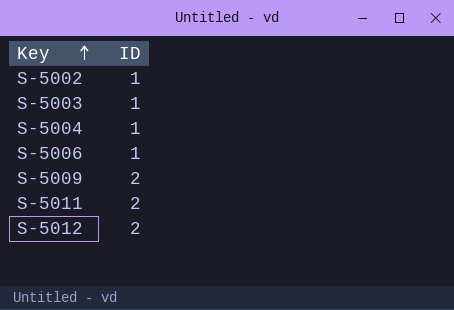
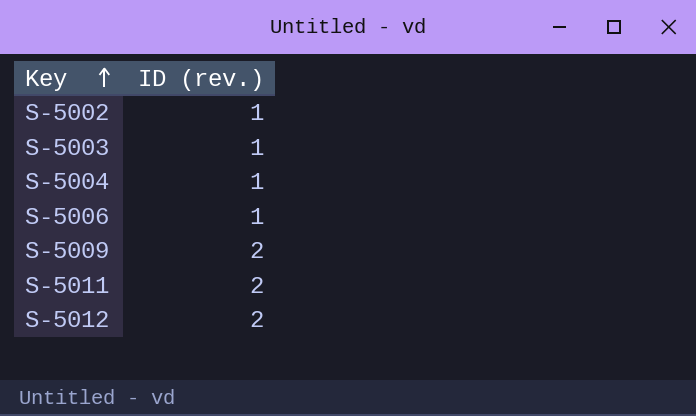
column name: ID -> ID (rev.)

